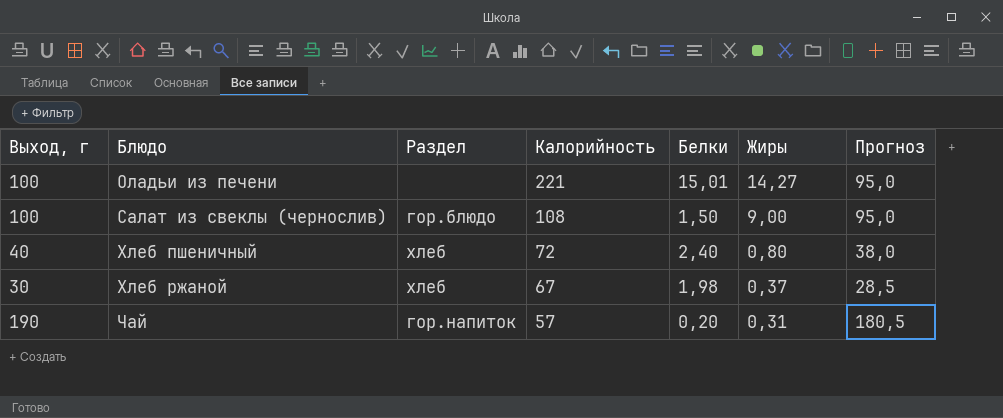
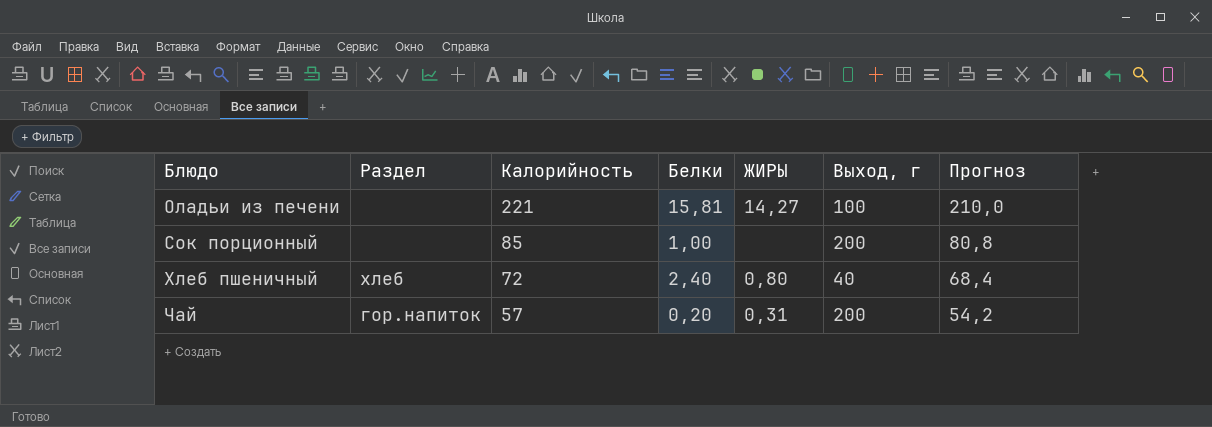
column name: Жиры -> ЖИРЫ
column Выход, г | position: 1 -> 6
column Прогноз | formula: [Выход, г] * 0,95 -> [Калорийность] * 0,95
row Салат из свеклы (чернослив): 100 | гор.блюдо | 108 | 1,50 | 9,00 | 95,0 -> none
row Хлеб ржаной: 30 | хлеб | 67 | 1,98 | 0,37 | 28,5 -> none
Оладьи из печени | Белки: 15,01 -> 15,81
row Сок порционный: none -> none | 85 | 1,00 | none | 200 | 80,8
Чай | Выход, г: 190 -> 200

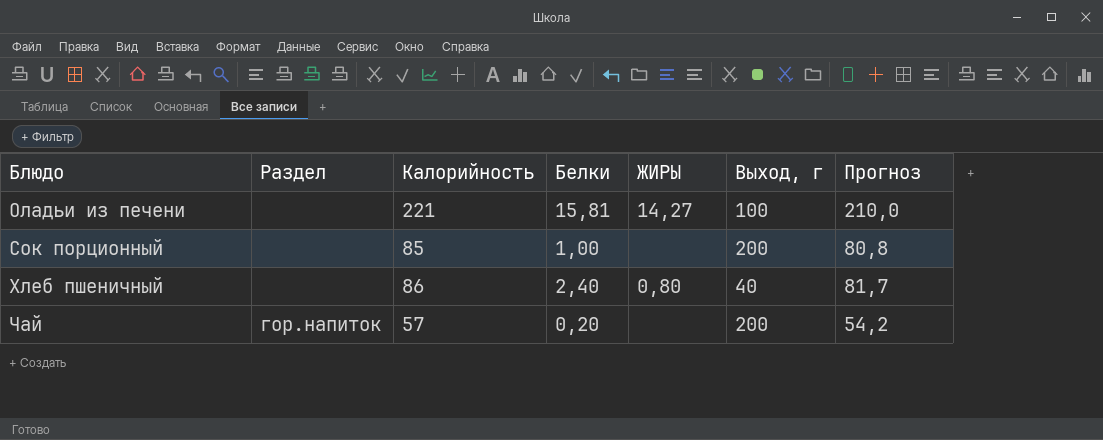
Хлеб пшеничный | Раздел: хлеб -> none
Хлеб пшеничный | Калорийность: 72 -> 86
Хлеб пшеничный | Прогноз: 68,4 -> 81,7
Чай | ЖИРЫ: 0,31 -> none

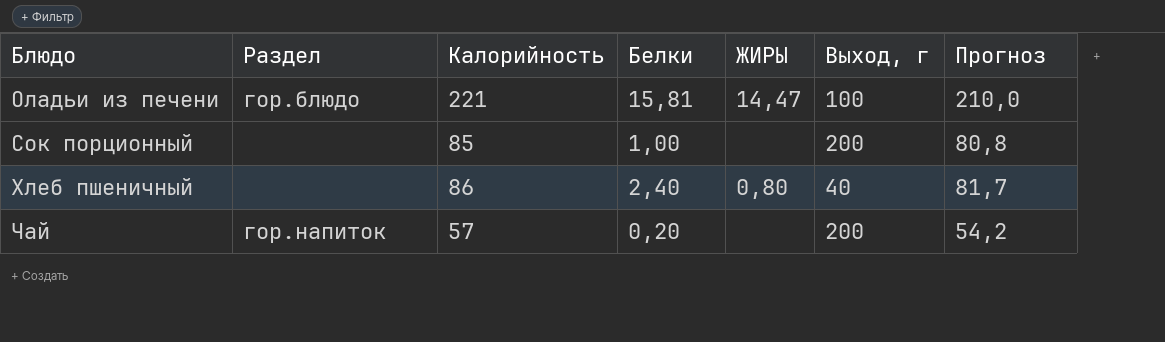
Оладьи из печени | Раздел: none -> гор.блюдо
Оладьи из печени | ЖИРЫ: 14,27 -> 14,47

